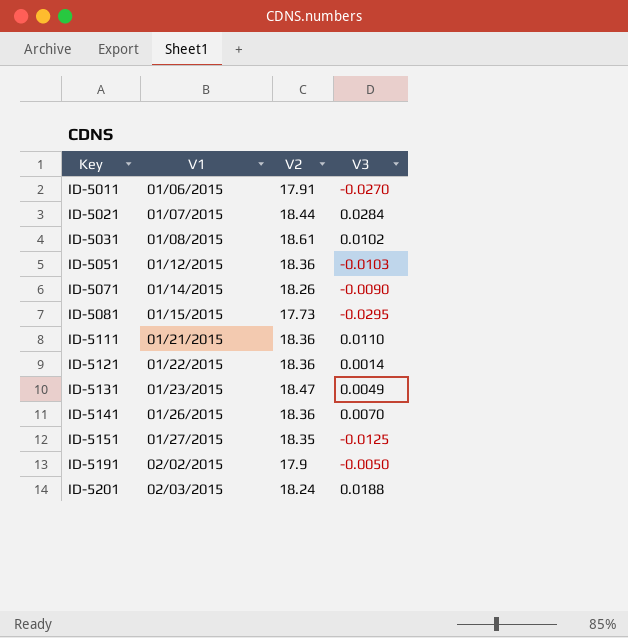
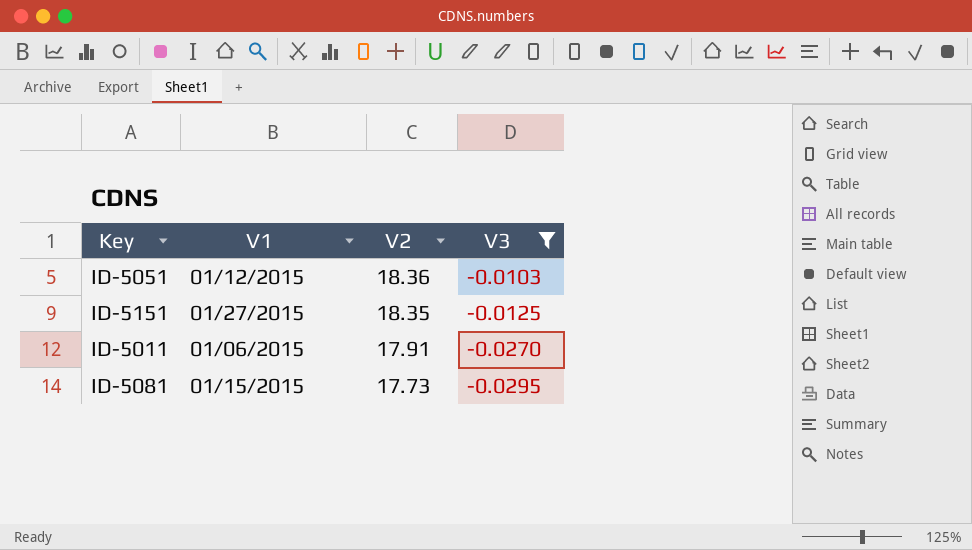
filter: none -> V3 <= -0.0103
row order: Key ascending -> V2 descending

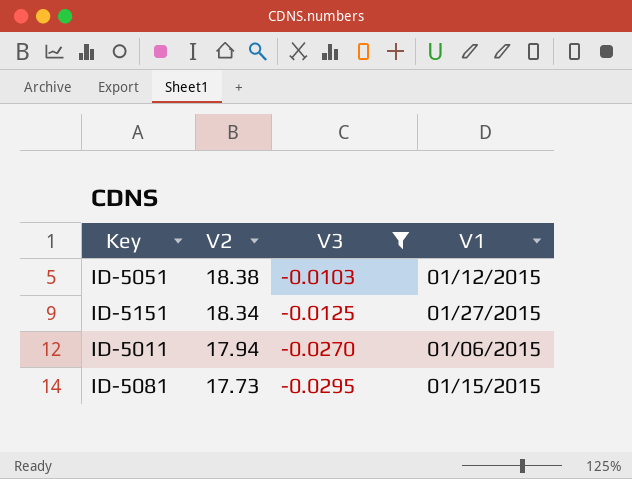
column V1 | position: 2 -> 4
ID-5051 | V2: 18.36 -> 18.38
ID-5151 | V2: 18.35 -> 18.34
ID-5011 | V2: 17.91 -> 17.94

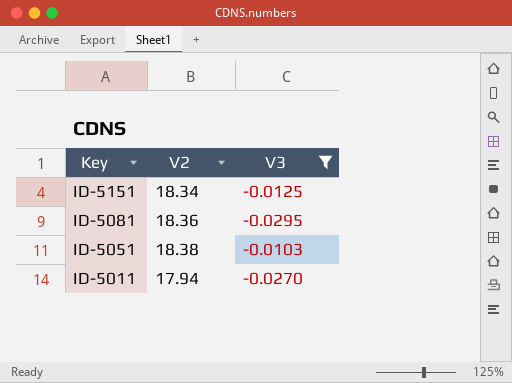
row order: V2 descending -> Key descending
column V1 | position: 4 -> none
ID-5081 | V2: 17.73 -> 18.36

